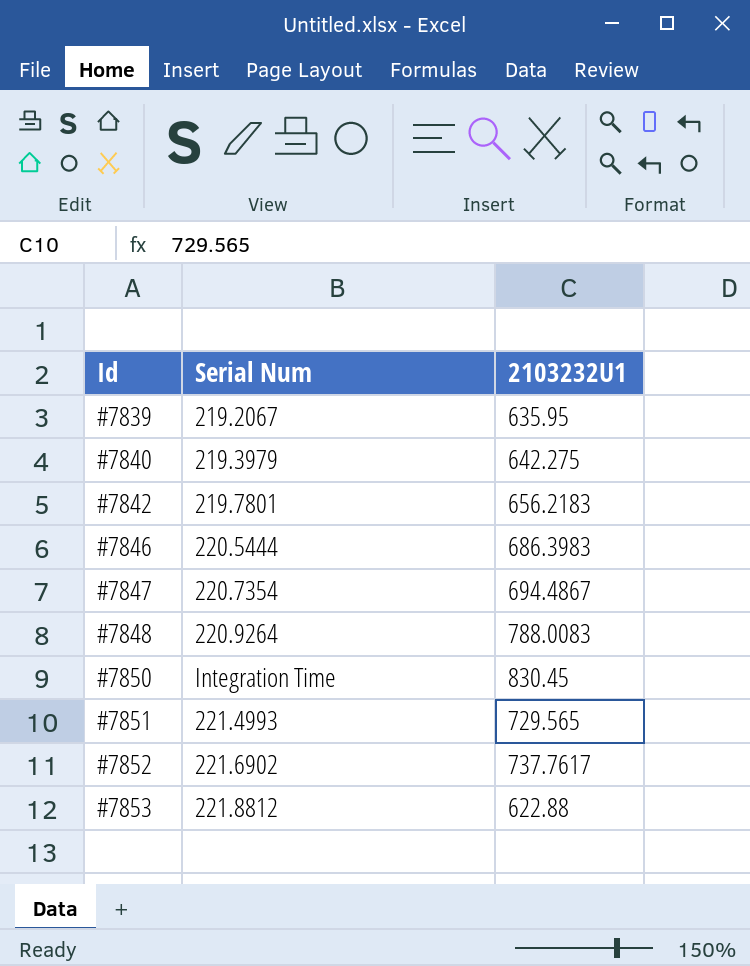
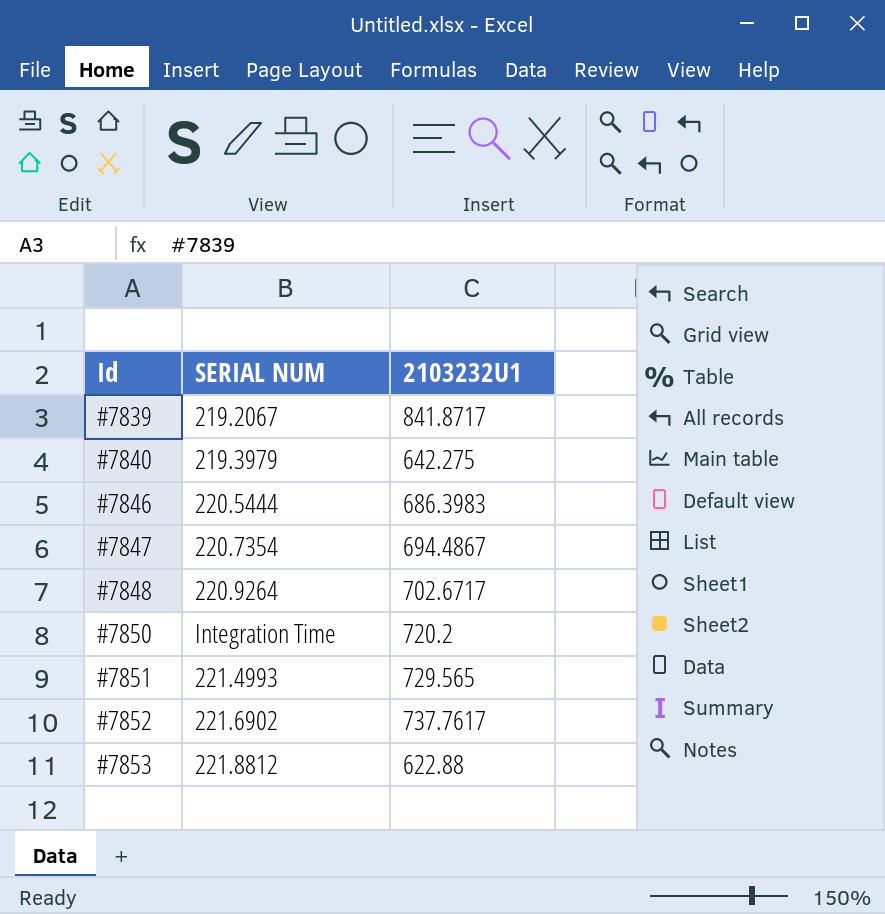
column name: Serial Num -> SERIAL NUM
row #7842: 219.7801 | 656.2183 -> none
#7839 | 2103232U1: 635.95 -> 841.8717
#7848 | 2103232U1: 788.0083 -> 702.6717
#7850 | 2103232U1: 830.45 -> 720.2

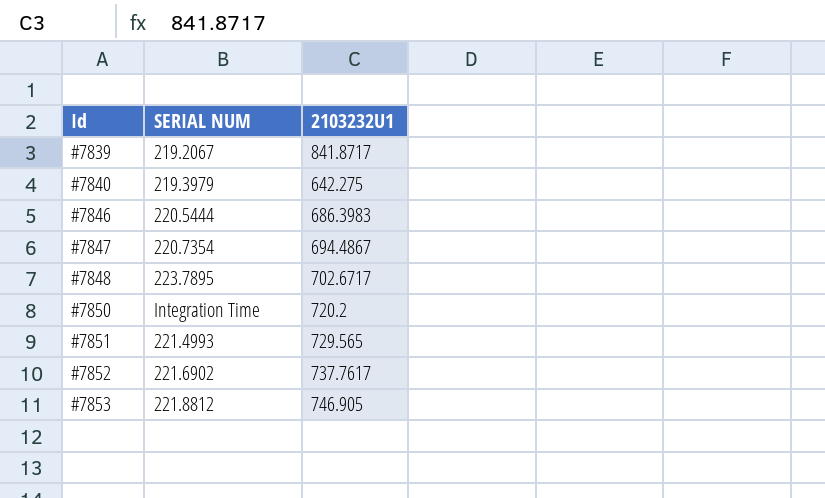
#7848 | SERIAL NUM: 220.9264 -> 223.7895
#7853 | 2103232U1: 622.88 -> 746.905

